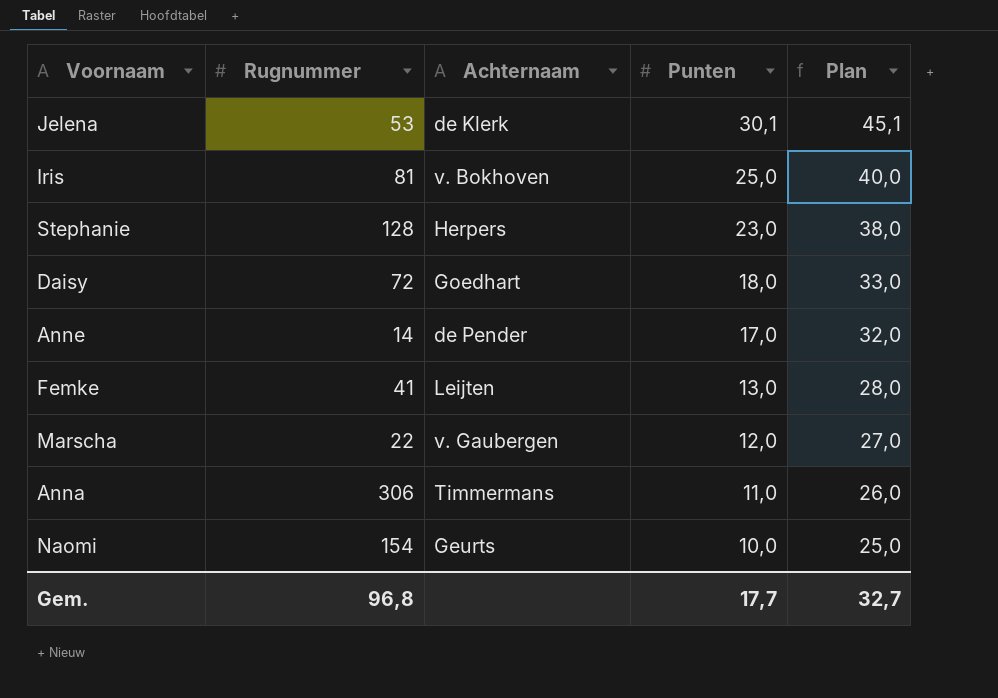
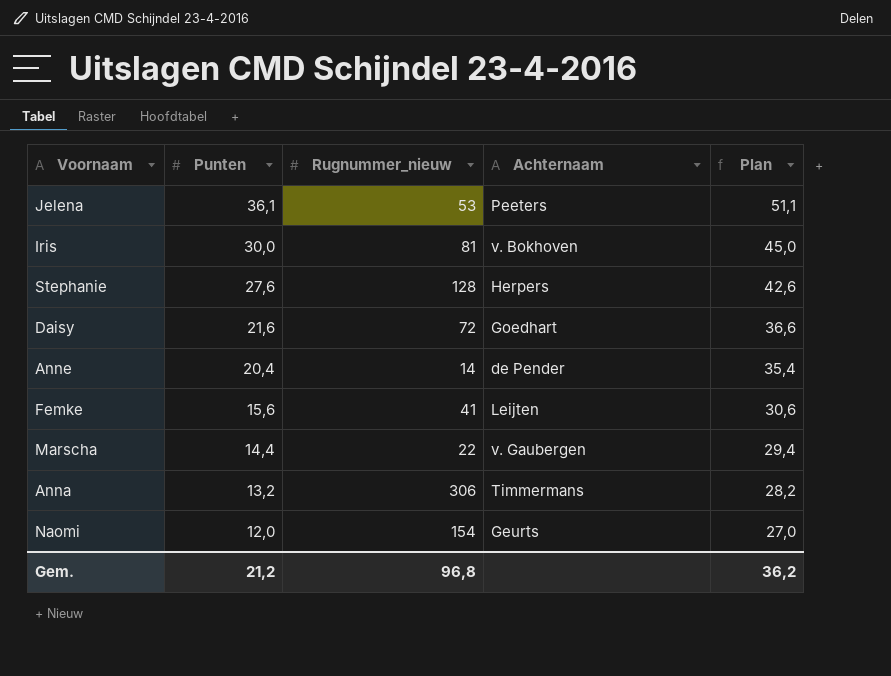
column Punten | position: 4 -> 2
column name: Rugnummer -> Rugnummer_nieuw
Jelena | Punten: 30,1 -> 36,1
Jelena | Achternaam: de Klerk -> Peeters
Jelena | Plan: 45,1 -> 51,1
Iris | Punten: 25,0 -> 30,0
Iris | Plan: 40,0 -> 45,0
Stephanie | Punten: 23,0 -> 27,6
Stephanie | Plan: 38,0 -> 42,6
Daisy | Punten: 18,0 -> 21,6
Daisy | Plan: 33,0 -> 36,6
Anne | Punten: 17,0 -> 20,4
Anne | Plan: 32,0 -> 35,4
Femke | Punten: 13,0 -> 15,6
Femke | Plan: 28,0 -> 30,6
Marscha | Punten: 12,0 -> 14,4
Marscha | Plan: 27,0 -> 29,4
Anna | Punten: 11,0 -> 13,2
Anna | Plan: 26,0 -> 28,2
Naomi | Punten: 10,0 -> 12,0
Naomi | Plan: 25,0 -> 27,0
Gem. | Punten: 17,7 -> 21,2
Gem. | Plan: 32,7 -> 36,2

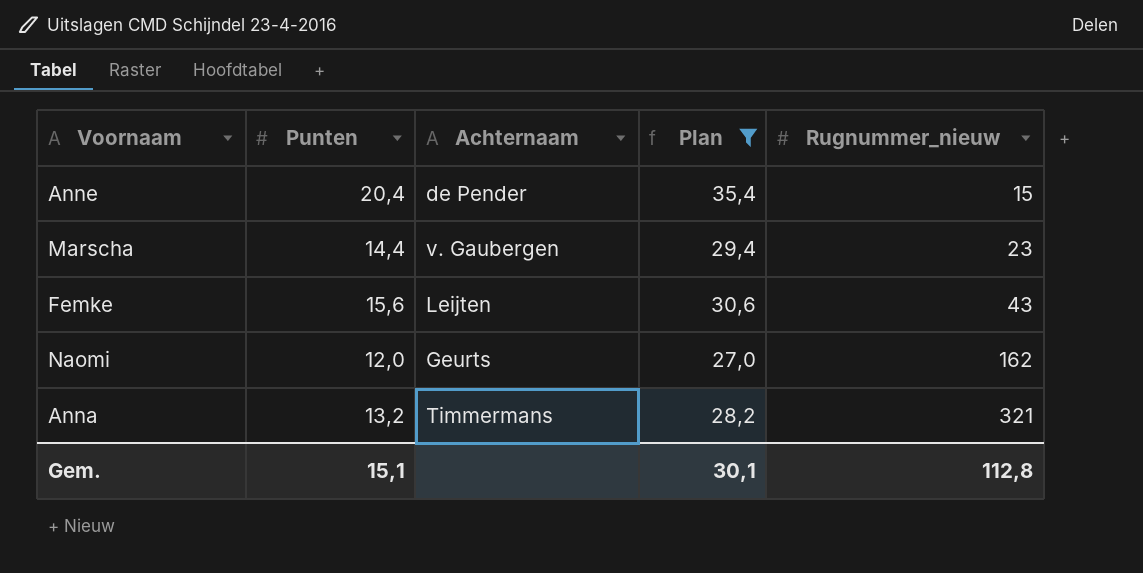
filter: none -> Plan <= 35,4
row order: Punten descending -> Rugnummer_nieuw ascending
column Rugnummer_nieuw | position: 3 -> 5
Anne | Rugnummer_nieuw: 14 -> 15
Marscha | Rugnummer_nieuw: 22 -> 23
Femke | Rugnummer_nieuw: 41 -> 43
Naomi | Rugnummer_nieuw: 154 -> 162
Anna | Rugnummer_nieuw: 306 -> 321
Gem. | Punten: 21,2 -> 15,1
Gem. | Plan: 36,2 -> 30,1
Gem. | Rugnummer_nieuw: 96,8 -> 112,8

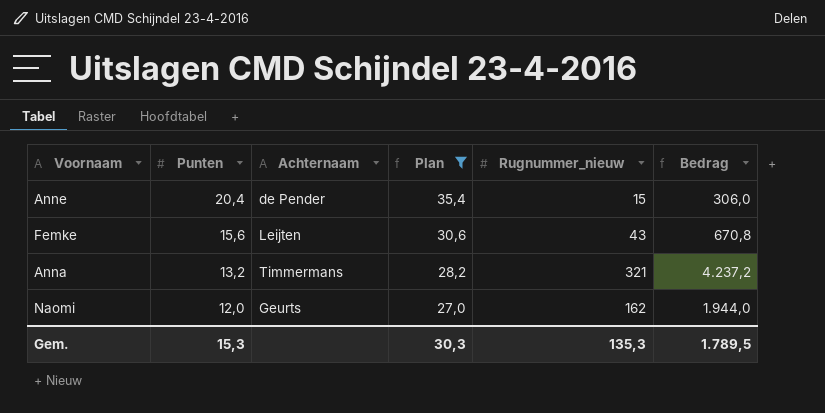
row order: Rugnummer_nieuw ascending -> Punten descending
column Bedrag | formula: none -> [Punten] * [Rugnummer_nieuw]
row Marscha: 14,4 | v. Gaubergen | 29,4 | 23 -> none
Gem. | Punten: 15,1 -> 15,3
Gem. | Plan: 30,1 -> 30,3
Gem. | Rugnummer_nieuw: 112,8 -> 135,3

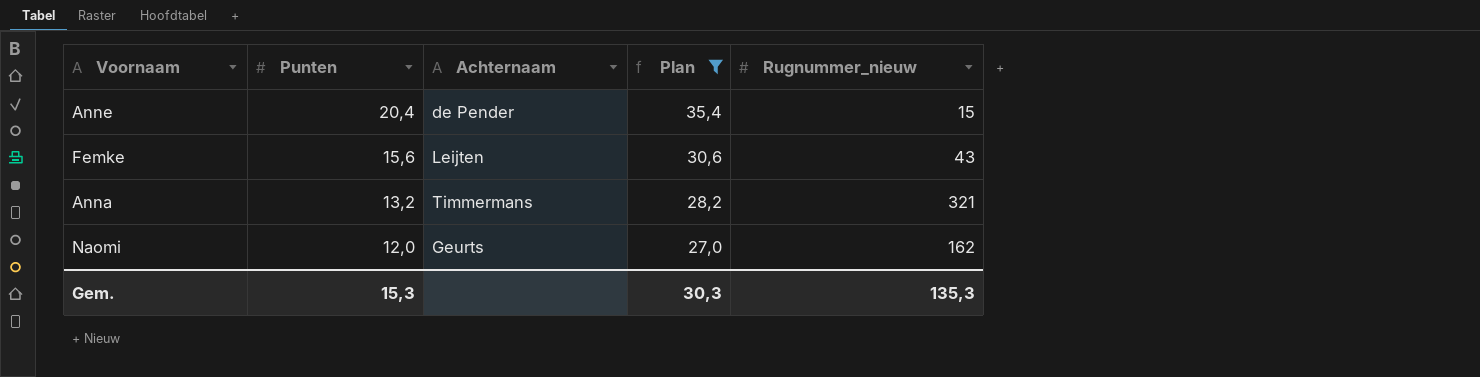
column Bedrag | formula: [Punten] * [Rugnummer_nieuw] -> none

